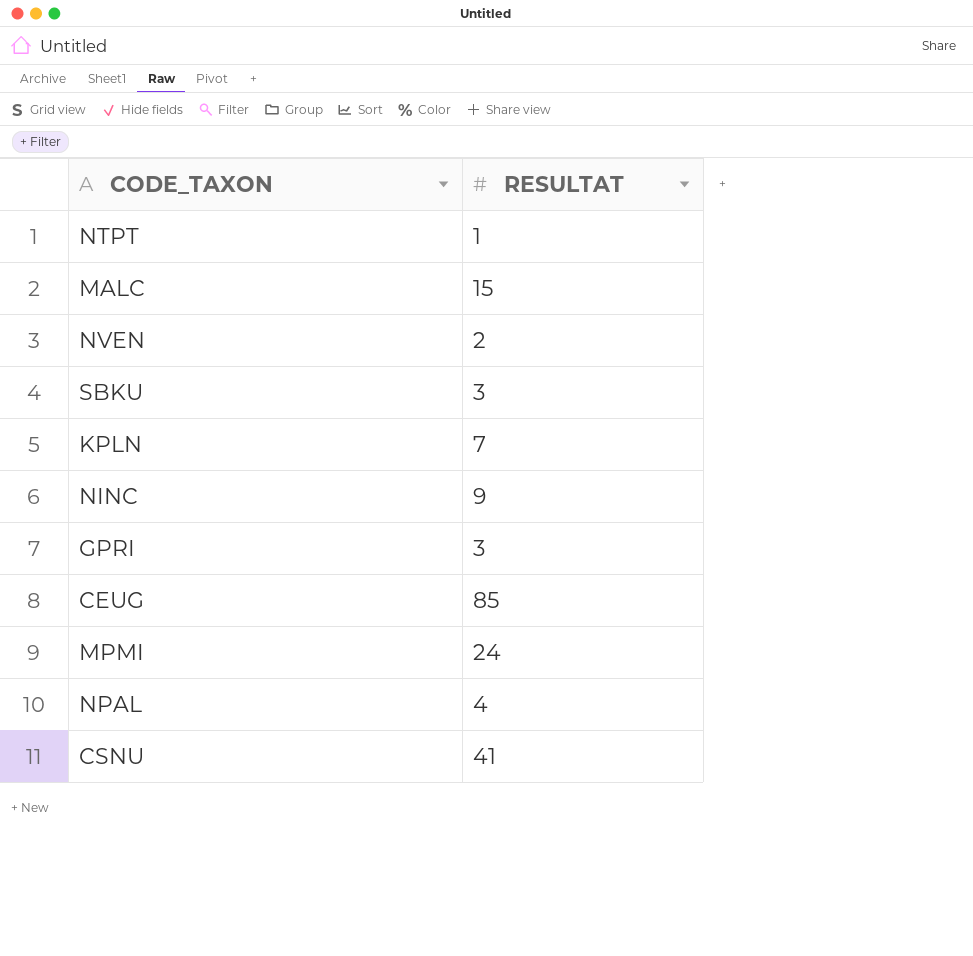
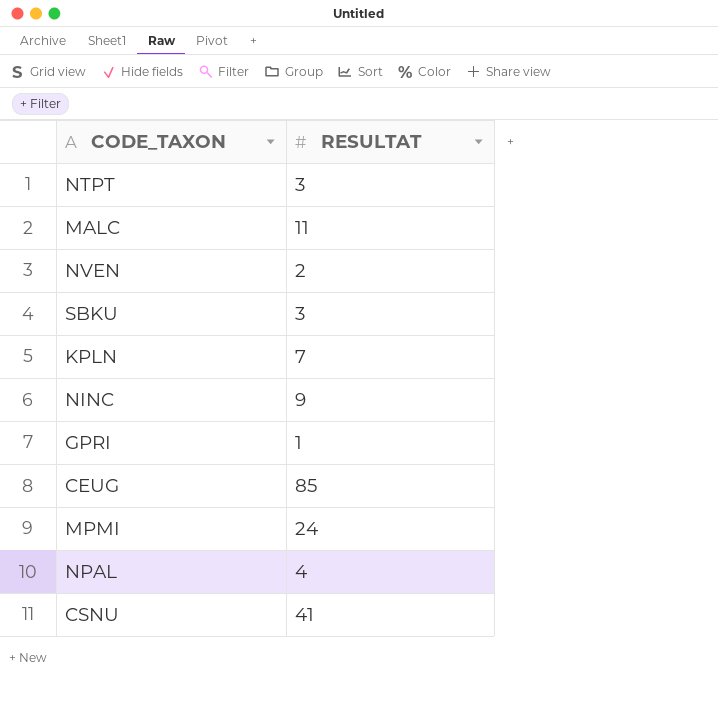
NTPT | RESULTAT: 1 -> 3
MALC | RESULTAT: 15 -> 11
GPRI | RESULTAT: 3 -> 1

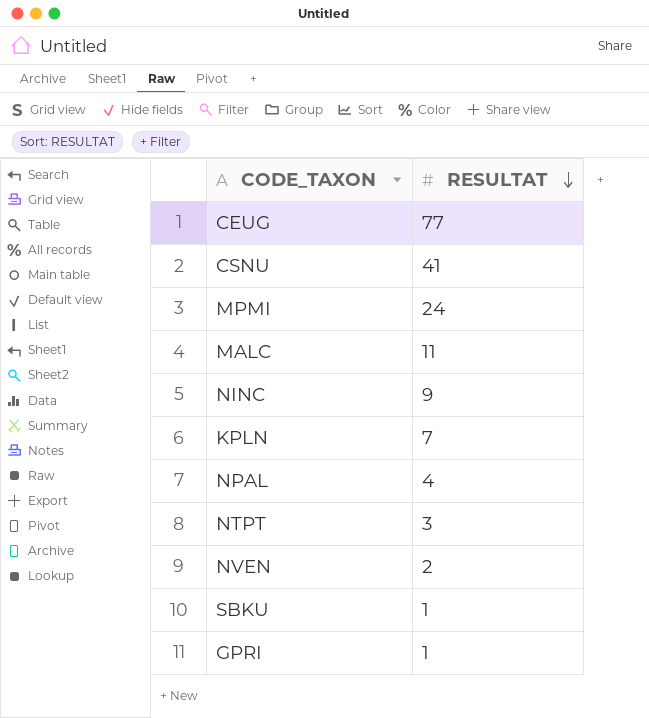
row order: none -> RESULTAT descending
CEUG | RESULTAT: 85 -> 77
SBKU | RESULTAT: 3 -> 1

